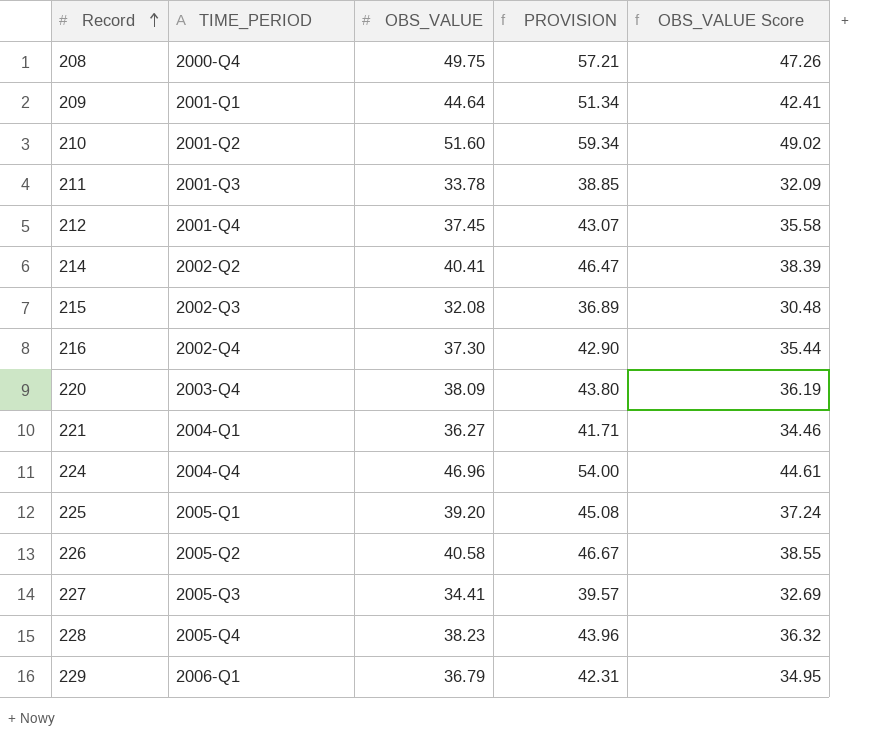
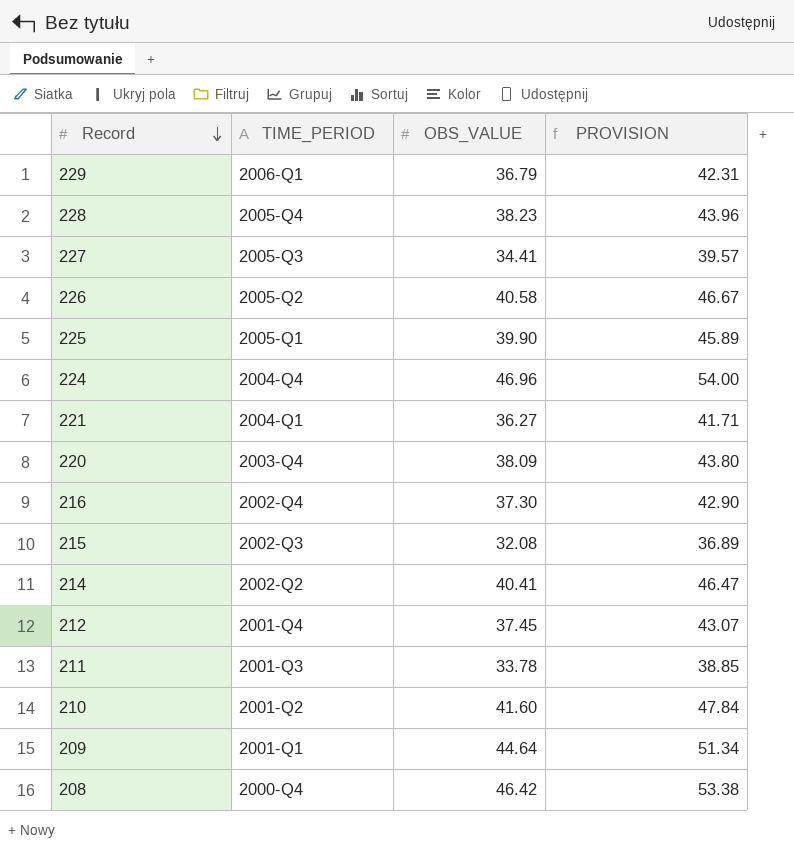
row order: Record ascending -> Record descending
column OBS_VALUE Score | formula: [OBS_VALUE] * 0.95 -> none
225 | OBS_VALUE: 39.20 -> 39.90
225 | PROVISION: 45.08 -> 45.89
210 | OBS_VALUE: 51.60 -> 41.60
210 | PROVISION: 59.34 -> 47.84
208 | OBS_VALUE: 49.75 -> 46.42
208 | PROVISION: 57.21 -> 53.38

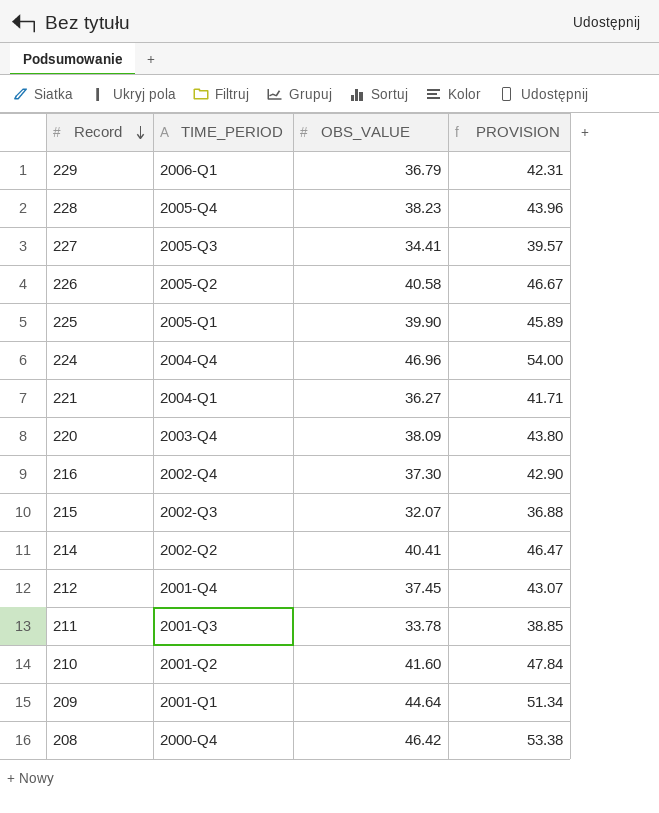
215 | OBS_VALUE: 32.08 -> 32.07
215 | PROVISION: 36.89 -> 36.88

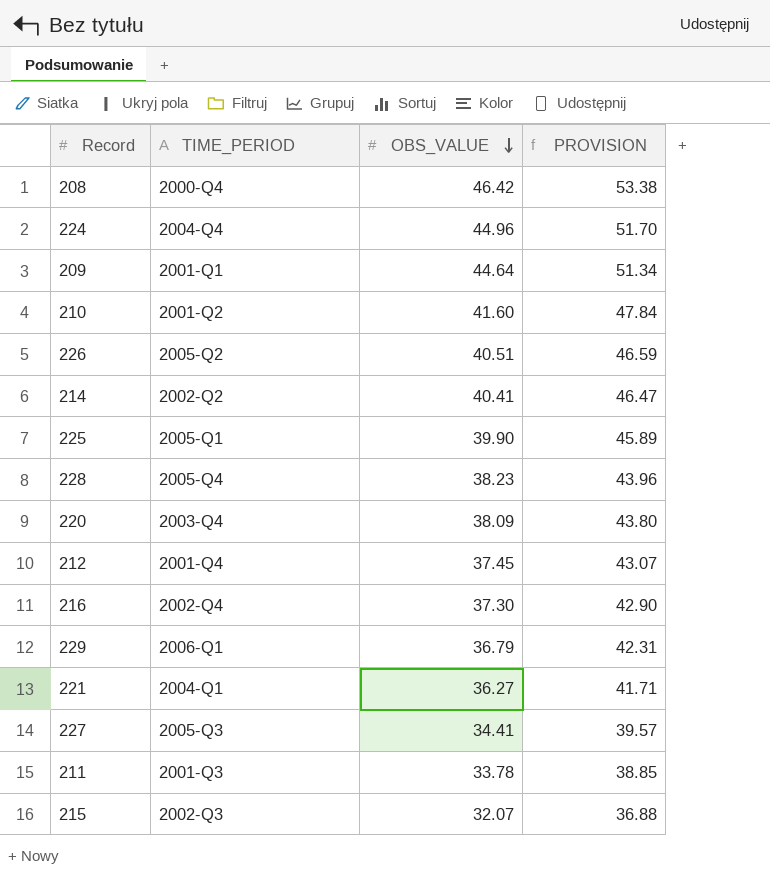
row order: Record descending -> OBS_VALUE descending
224 | OBS_VALUE: 46.96 -> 44.96
224 | PROVISION: 54.00 -> 51.70
226 | OBS_VALUE: 40.58 -> 40.51
226 | PROVISION: 46.67 -> 46.59

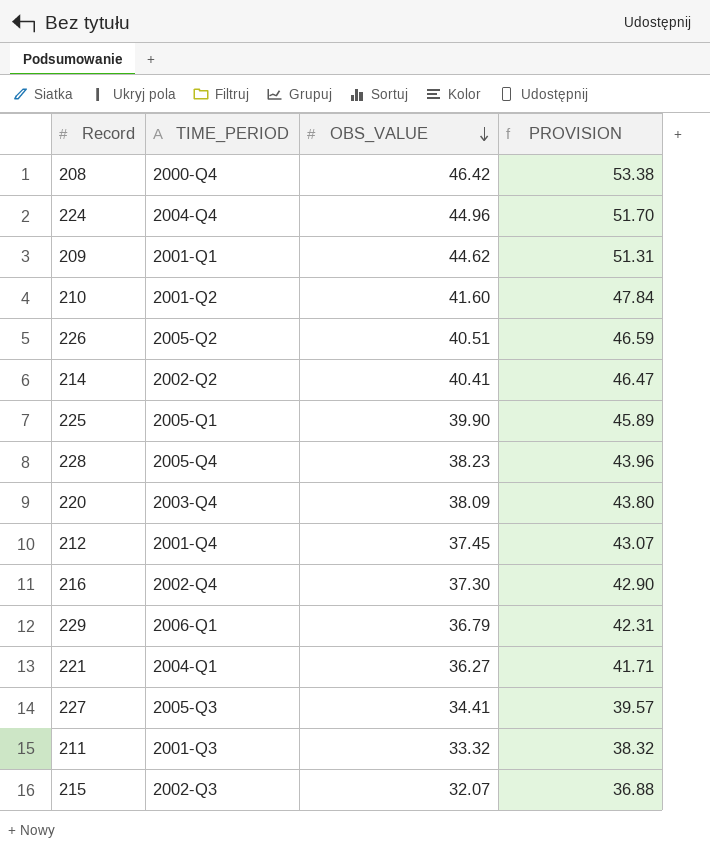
209 | OBS_VALUE: 44.64 -> 44.62
209 | PROVISION: 51.34 -> 51.31
211 | OBS_VALUE: 33.78 -> 33.32
211 | PROVISION: 38.85 -> 38.32

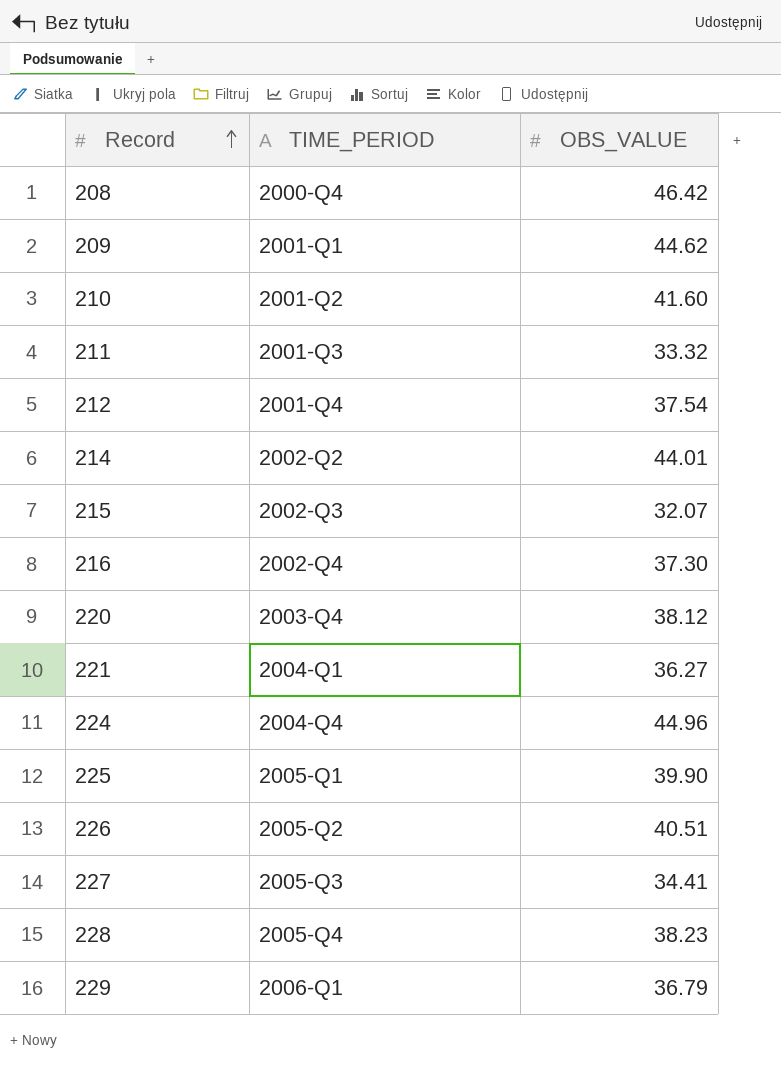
row order: OBS_VALUE descending -> Record ascending
column PROVISION | formula: [OBS_VALUE] * 1.15 -> none
212 | OBS_VALUE: 37.45 -> 37.54
214 | OBS_VALUE: 40.41 -> 44.01
220 | OBS_VALUE: 38.09 -> 38.12

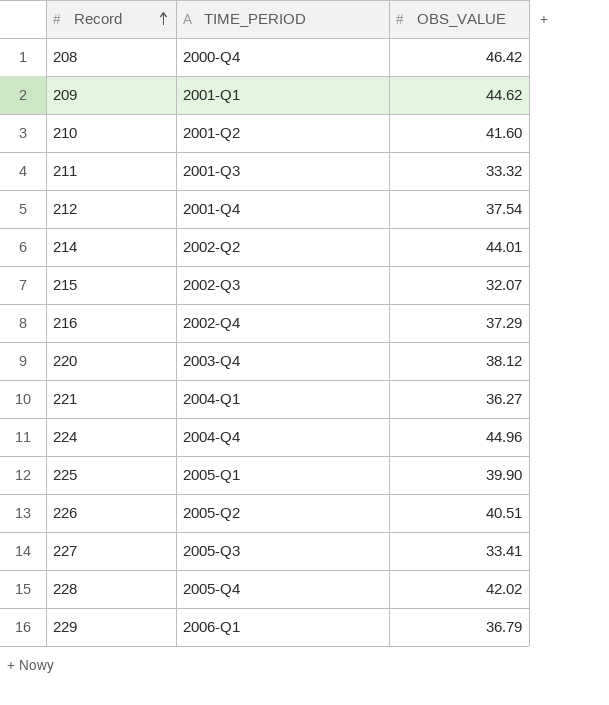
216 | OBS_VALUE: 37.30 -> 37.29
227 | OBS_VALUE: 34.41 -> 33.41
228 | OBS_VALUE: 38.23 -> 42.02

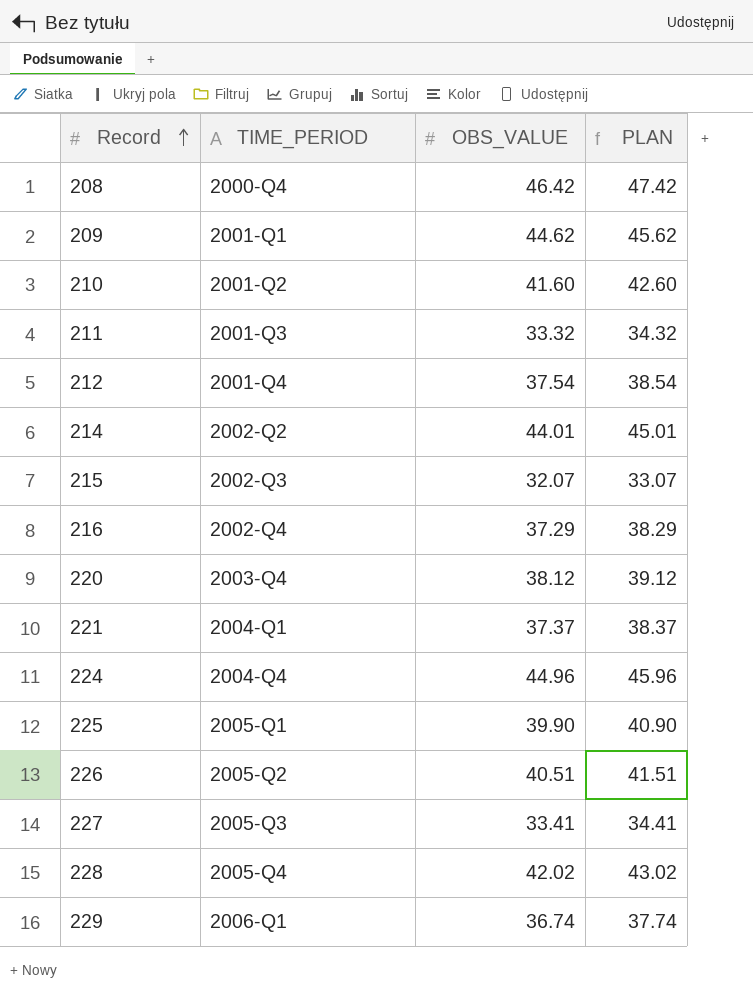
column PLAN | formula: none -> [OBS_VALUE] + 1
221 | OBS_VALUE: 36.27 -> 37.37
229 | OBS_VALUE: 36.79 -> 36.74

